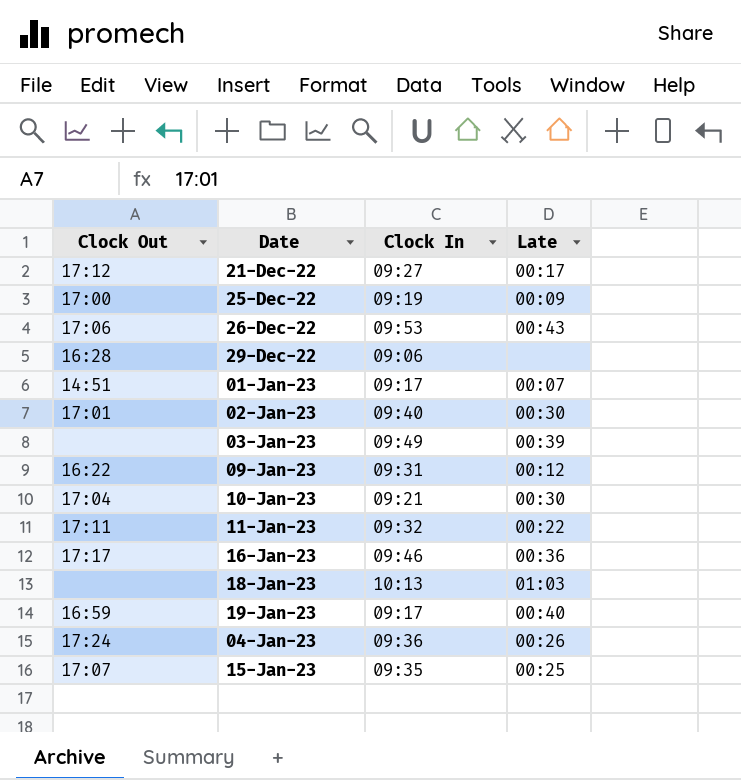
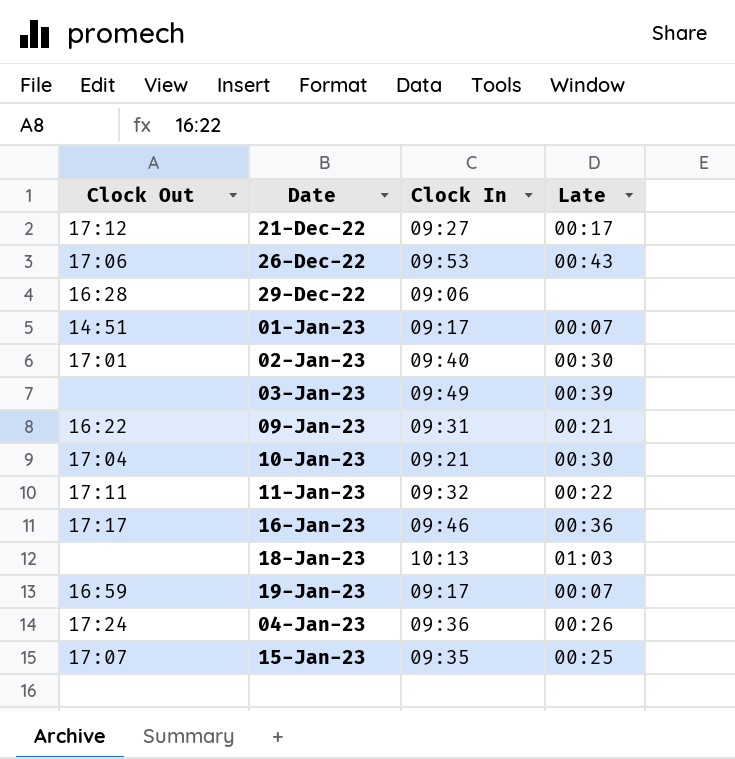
row 25-Dec-22: 17:00 | 09:19 | 00:09 -> none
09-Jan-23 | Late: 00:12 -> 00:21
19-Jan-23 | Late: 00:40 -> 00:07

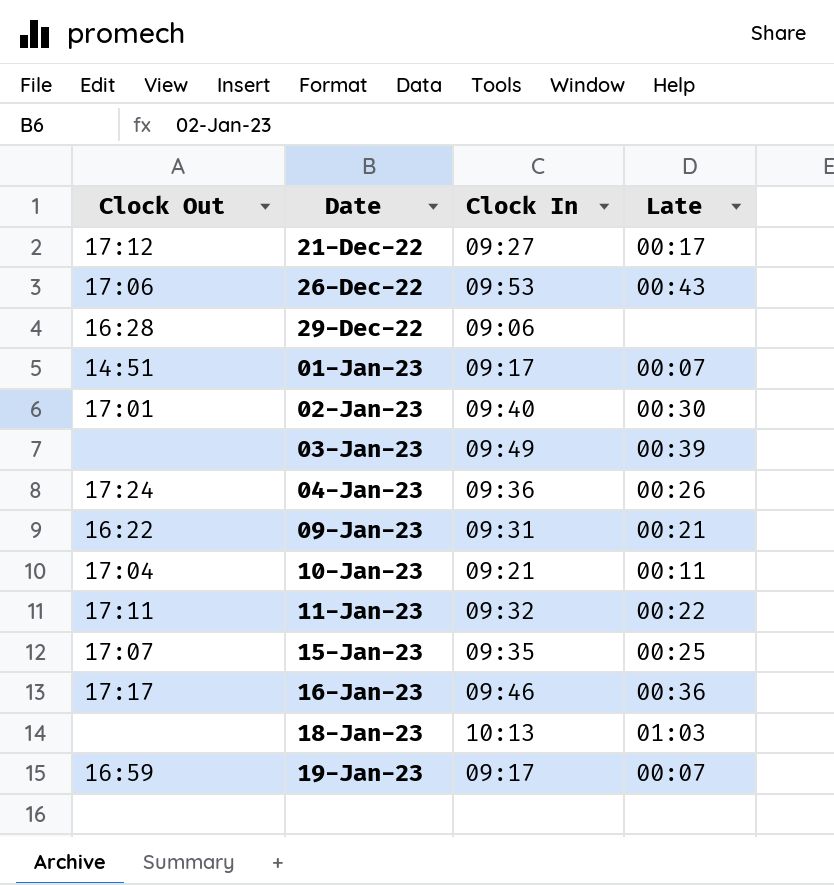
row order: none -> Date ascending
10-Jan-23 | Late: 00:30 -> 00:11

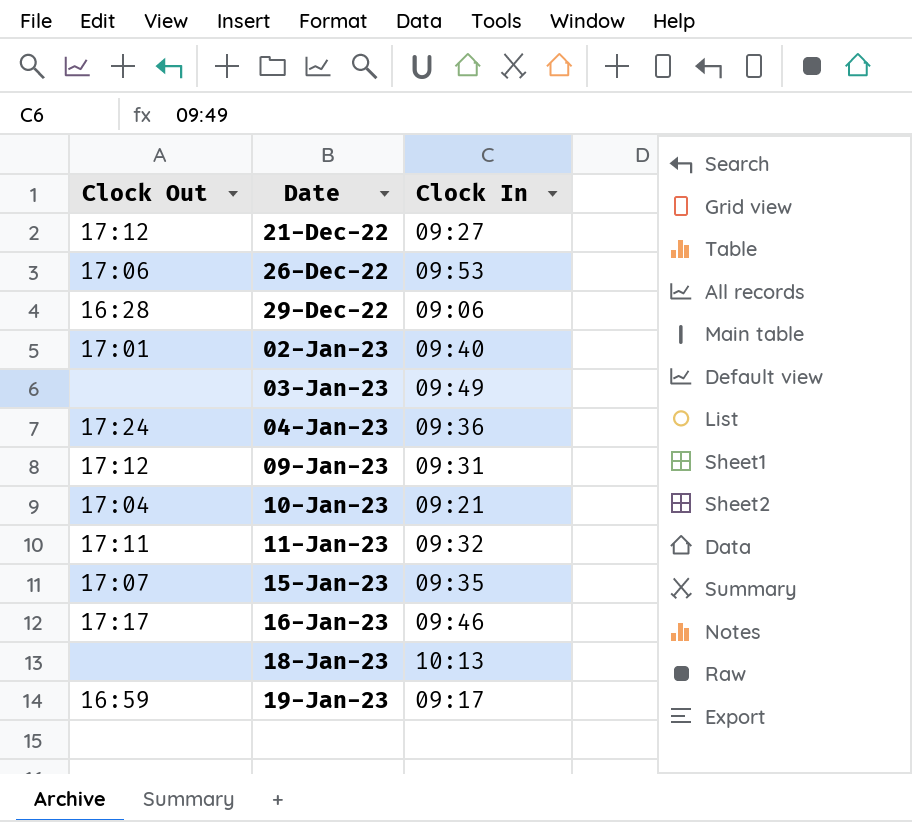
column Late | position: 4 -> none
row 01-Jan-23: 14:51 | 09:17 | 00:07 -> none
09-Jan-23 | Clock Out: 16:22 -> 17:12

